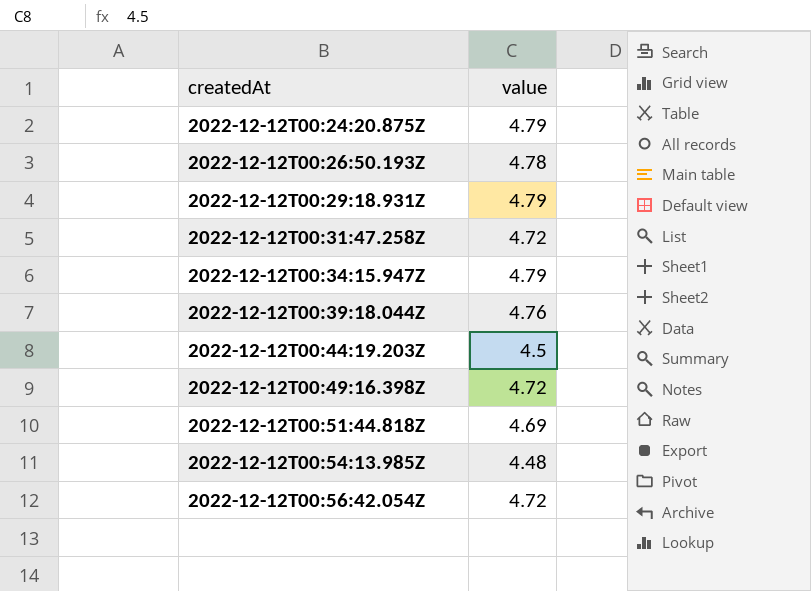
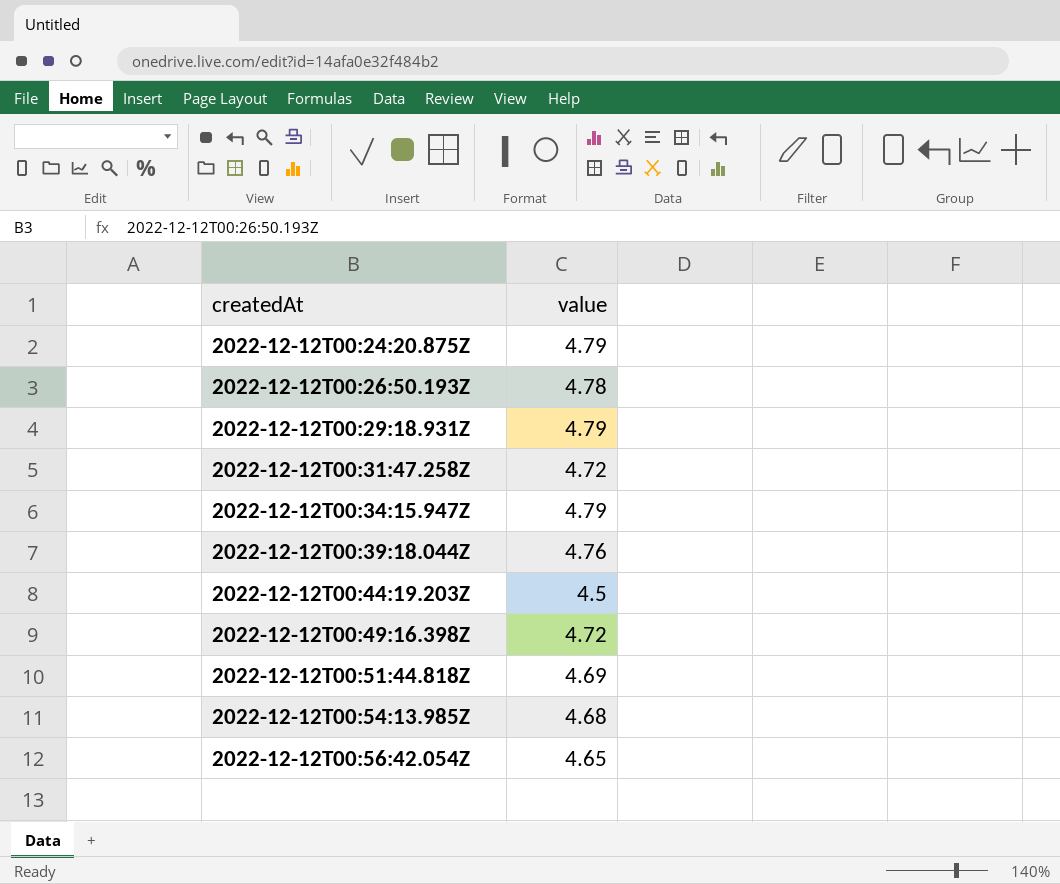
2022-12-12T00:54:13.985Z | value: 4.48 -> 4.68
2022-12-12T00:56:42.054Z | value: 4.72 -> 4.65

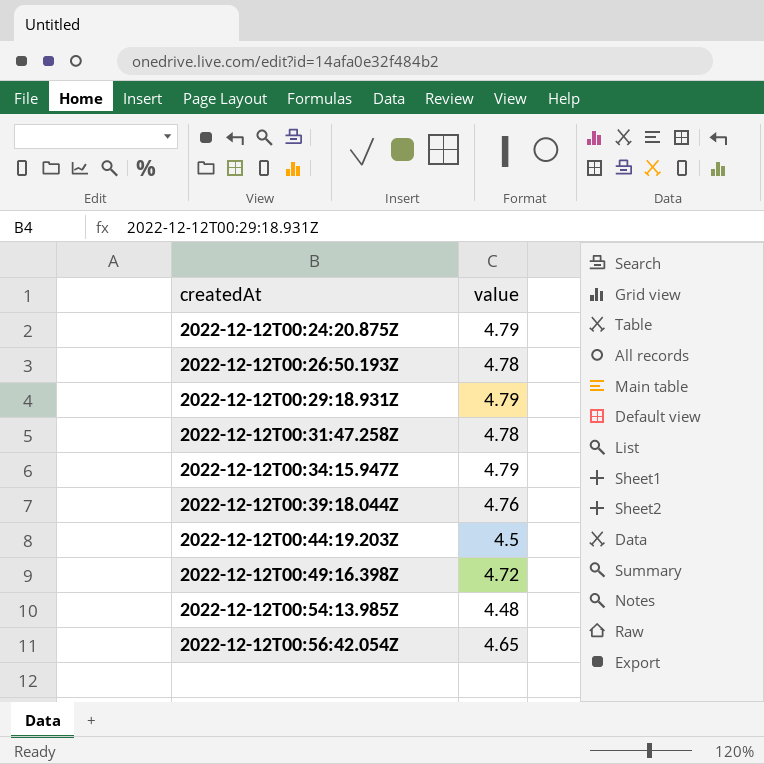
row 2022-12-12T00:51:44.818Z: 4.69 -> none
2022-12-12T00:31:47.258Z | value: 4.72 -> 4.78
2022-12-12T00:54:13.985Z | value: 4.68 -> 4.48

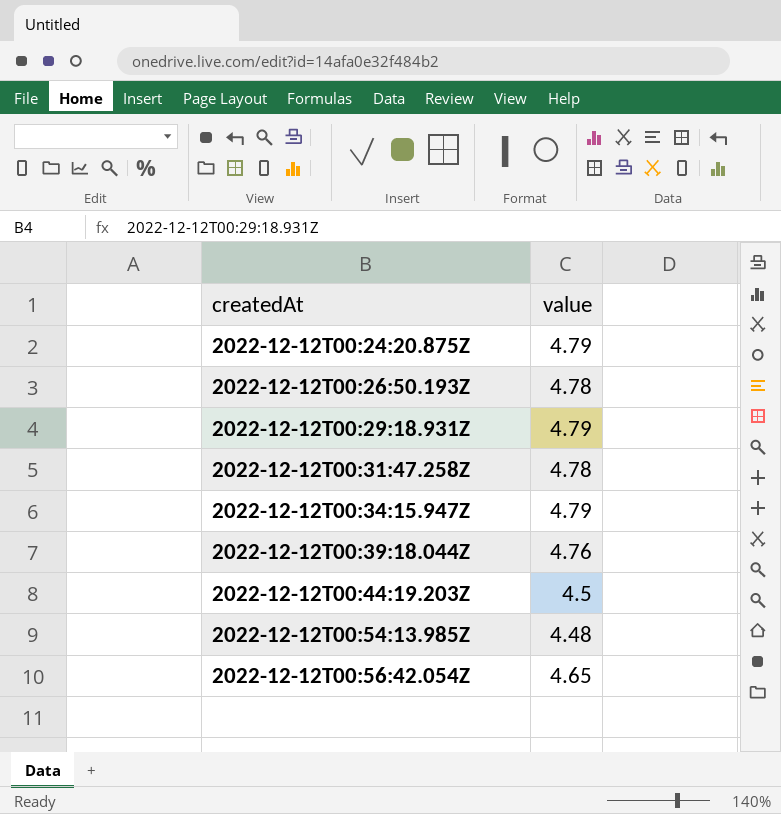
row 2022-12-12T00:49:16.398Z: 4.72 -> none

